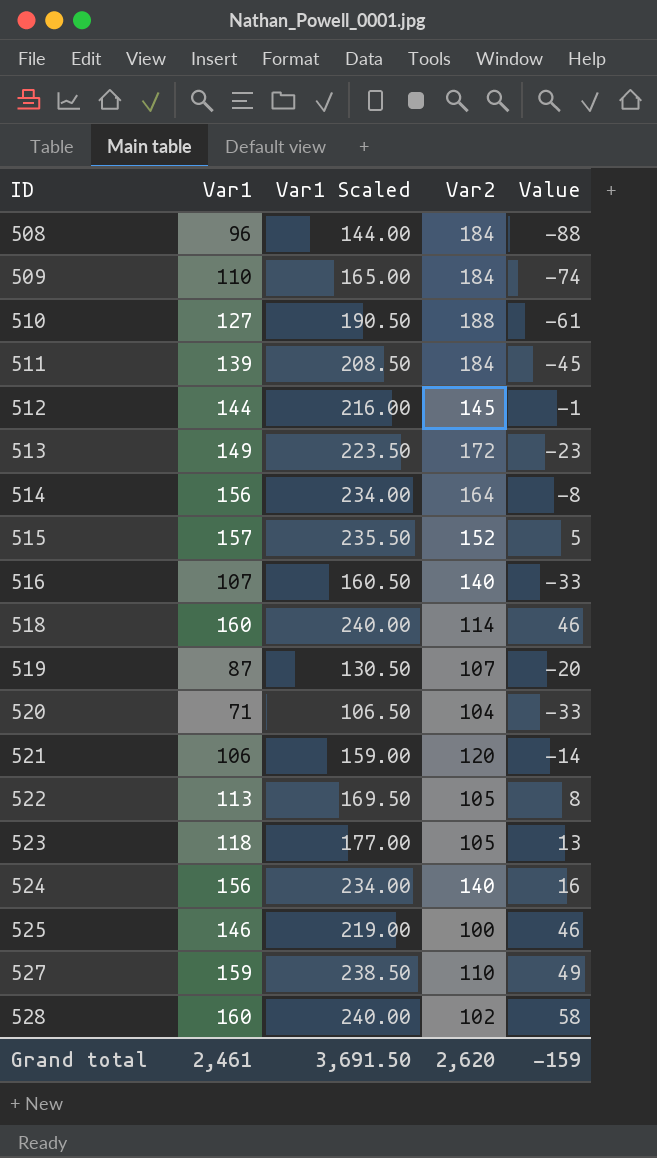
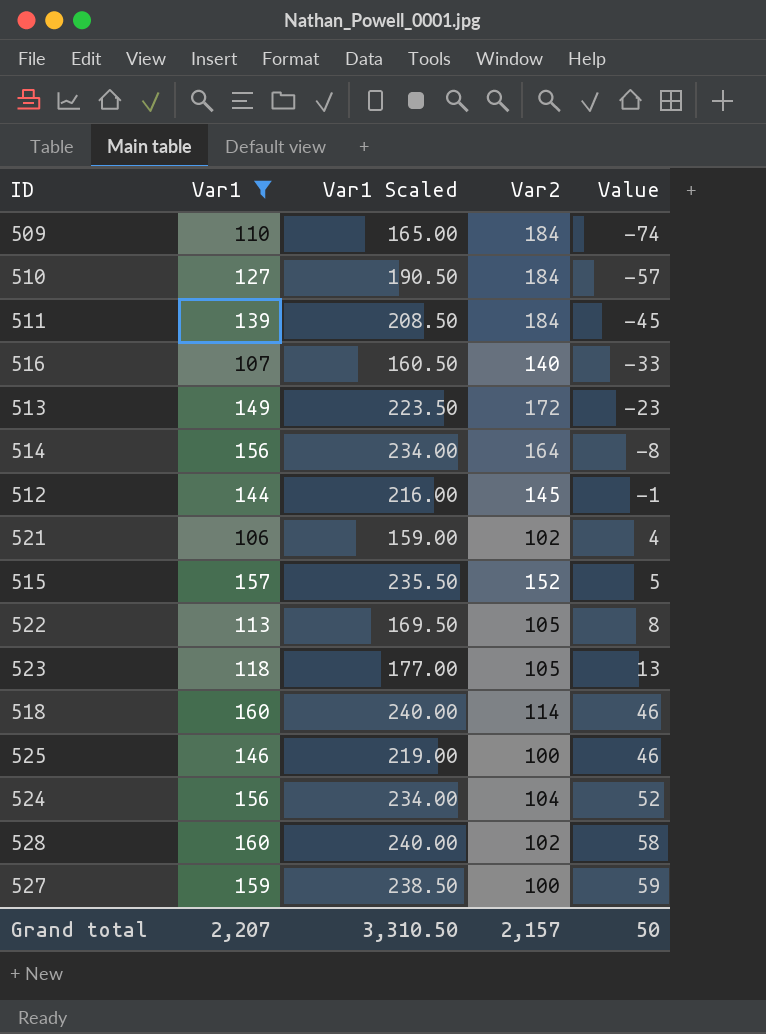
filter: none -> Var1 >= 106
row order: ID ascending -> Value ascending
510 | Var2: 188 -> 184
510 | Value: -61 -> -57
521 | Var2: 120 -> 102
521 | Value: -14 -> 4
524 | Var2: 140 -> 104
524 | Value: 16 -> 52
527 | Var2: 110 -> 100
527 | Value: 49 -> 59
Grand total | Var1: 2,461 -> 2,207
Grand total | Var1 Scaled: 3,691.50 -> 3,310.50
Grand total | Var2: 2,620 -> 2,157
Grand total | Value: -159 -> 50

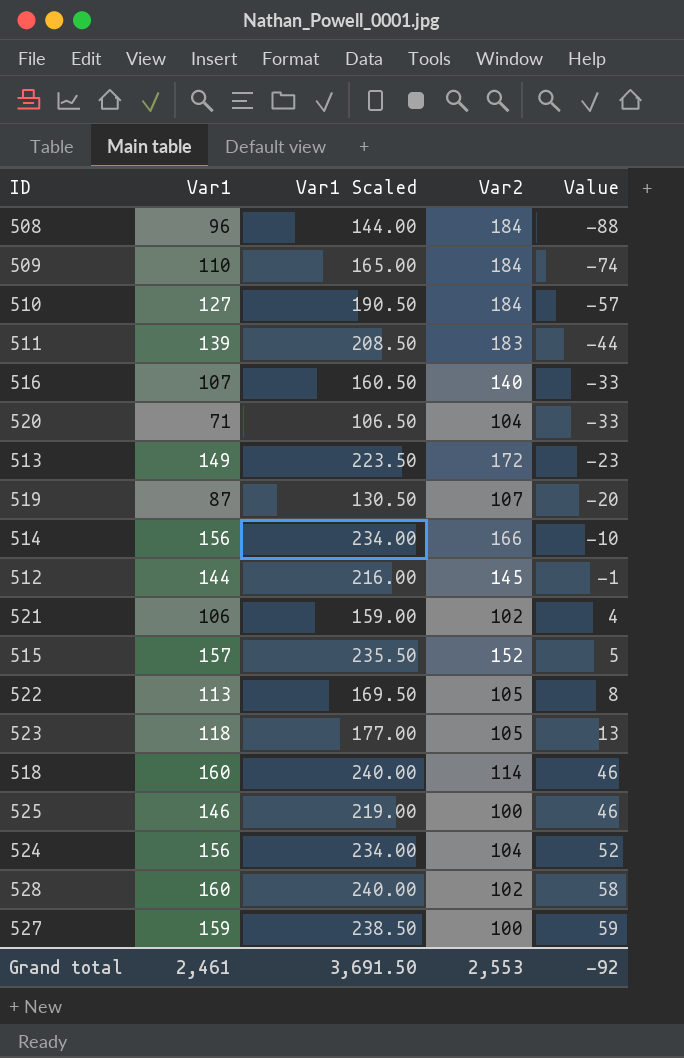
filter: Var1 >= 106 -> none
511 | Var2: 184 -> 183
511 | Value: -45 -> -44
514 | Var2: 164 -> 166
514 | Value: -8 -> -10
Grand total | Var1: 2,207 -> 2,461
Grand total | Var1 Scaled: 3,310.50 -> 3,691.50
Grand total | Var2: 2,157 -> 2,553
Grand total | Value: 50 -> -92

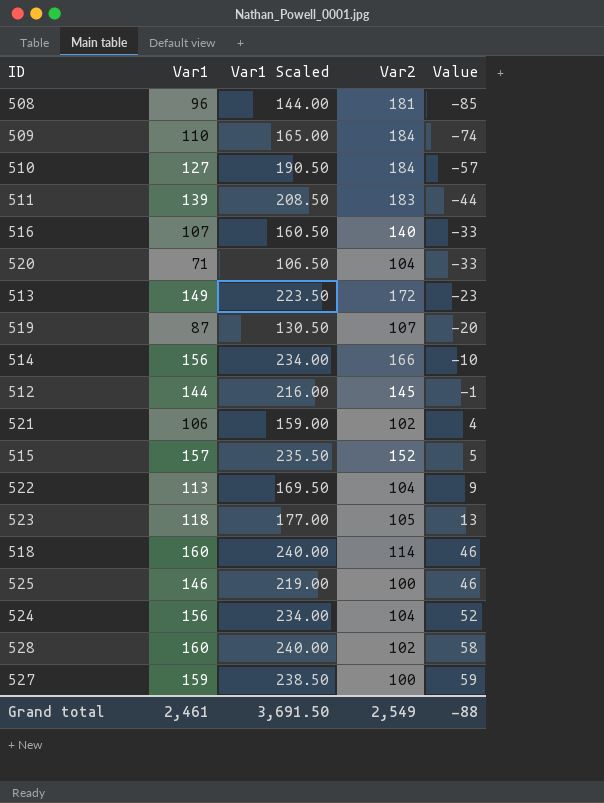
508 | Var2: 184 -> 181
508 | Value: -88 -> -85
522 | Var2: 105 -> 104
522 | Value: 8 -> 9
Grand total | Var2: 2,553 -> 2,549
Grand total | Value: -92 -> -88

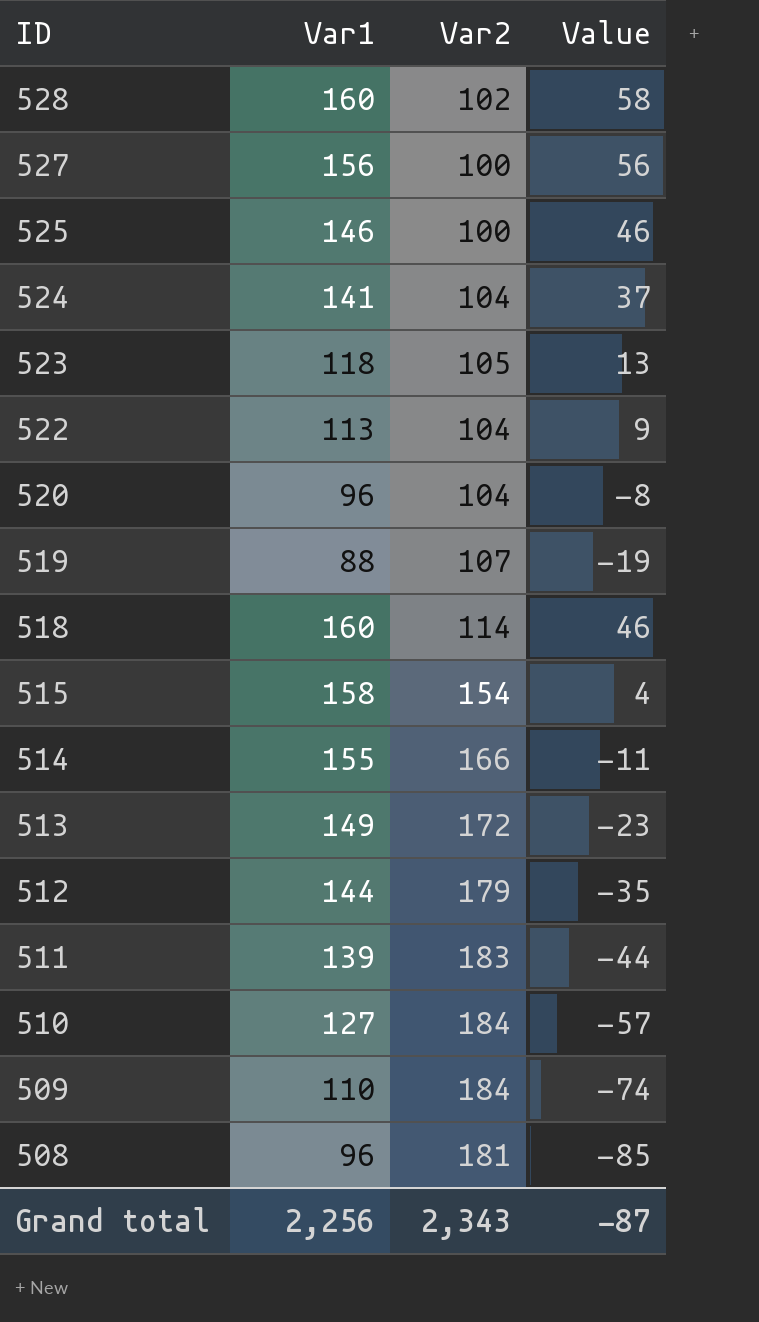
row order: Value ascending -> ID descending
column Var1 Scaled | formula: [Var1] * 1.5 -> none
row 516: 107 | 160.50 | 140 | -33 -> none
row 521: 106 | 159.00 | 102 | 4 -> none
527 | Var1: 159 -> 156
527 | Value: 59 -> 56
524 | Var1: 156 -> 141
524 | Value: 52 -> 37
520 | Var1: 71 -> 96
520 | Value: -33 -> -8
519 | Var1: 87 -> 88
519 | Value: -20 -> -19
515 | Var1: 157 -> 158
515 | Var2: 152 -> 154
515 | Value: 5 -> 4
514 | Var1: 156 -> 155
514 | Value: -10 -> -11
512 | Var2: 145 -> 179
512 | Value: -1 -> -35
Grand total | Var1: 2,461 -> 2,256
Grand total | Var2: 2,549 -> 2,343
Grand total | Value: -88 -> -87

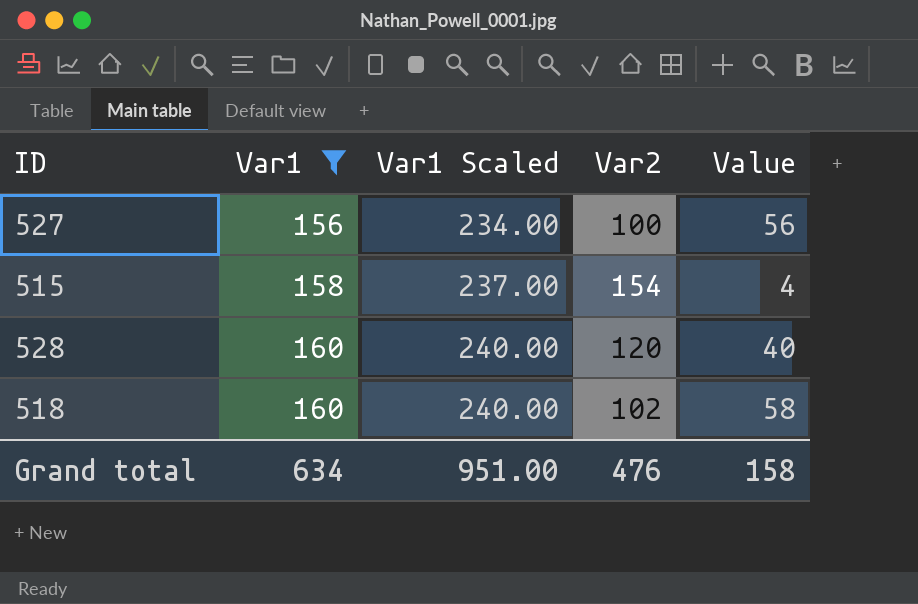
filter: none -> Var1 >= 156
row order: ID descending -> Var1 ascending
column Var1 Scaled | formula: none -> [Var1] * 1.5
528 | Var2: 102 -> 120
528 | Value: 58 -> 40
518 | Var2: 114 -> 102
518 | Value: 46 -> 58
Grand total | Var1: 2,256 -> 634
Grand total | Var2: 2,343 -> 476
Grand total | Value: -87 -> 158

